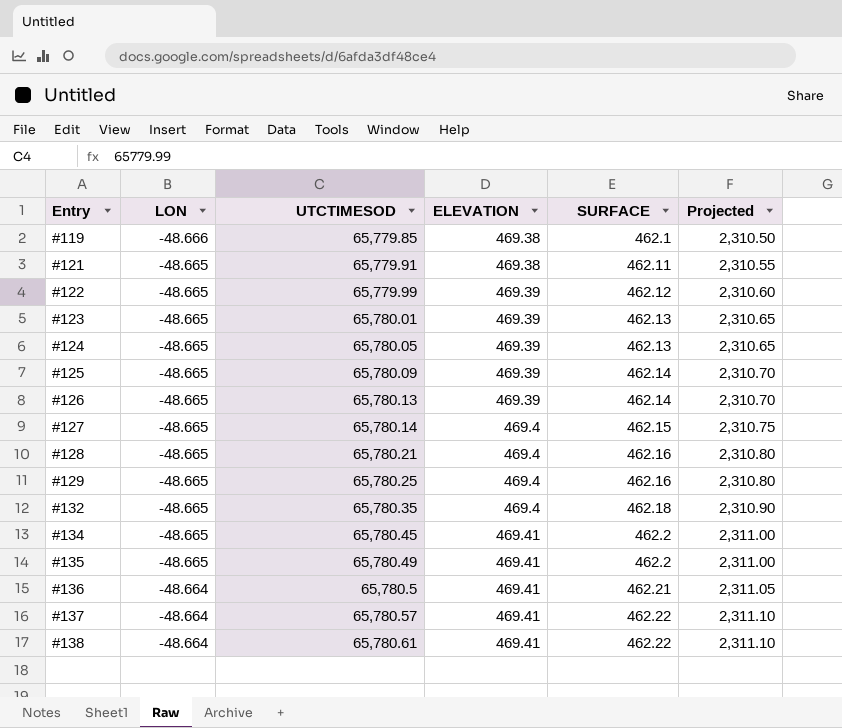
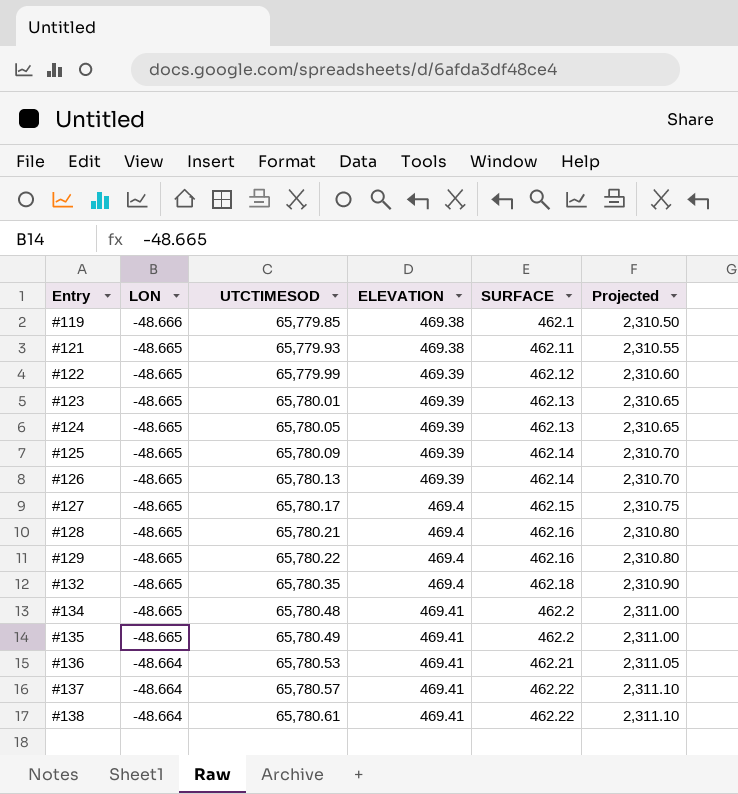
#121 | UTCTIMESOD: 65,779.91 -> 65,779.93
#127 | UTCTIMESOD: 65,780.14 -> 65,780.17
#129 | UTCTIMESOD: 65,780.25 -> 65,780.22
#134 | UTCTIMESOD: 65,780.45 -> 65,780.48
#136 | UTCTIMESOD: 65,780.5 -> 65,780.53

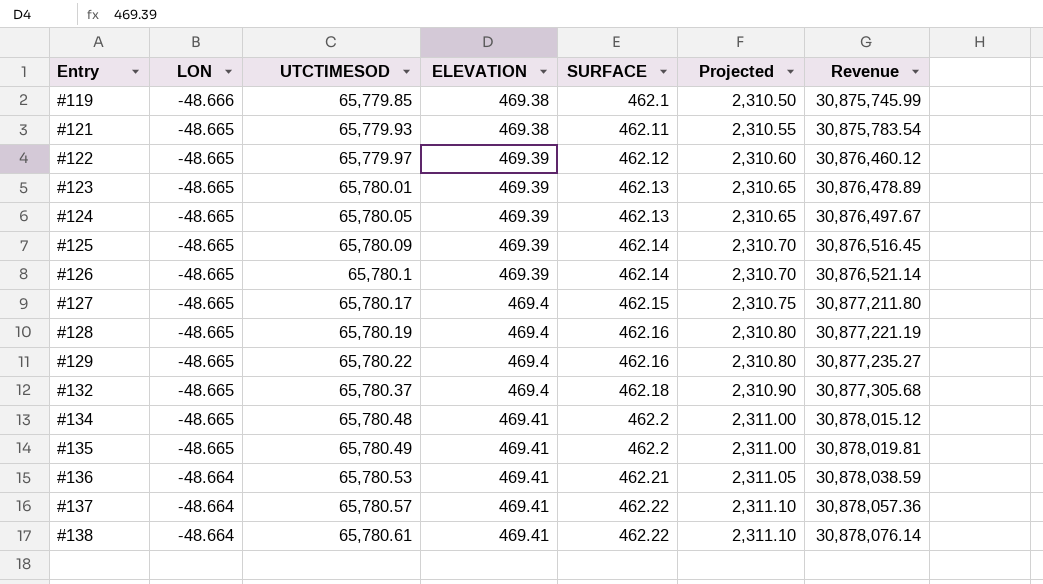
column Revenue | formula: none -> [UTCTIMESOD] * [ELEVATION]
#122 | UTCTIMESOD: 65,779.99 -> 65,779.97
#126 | UTCTIMESOD: 65,780.13 -> 65,780.1
#128 | UTCTIMESOD: 65,780.21 -> 65,780.19
#132 | UTCTIMESOD: 65,780.35 -> 65,780.37

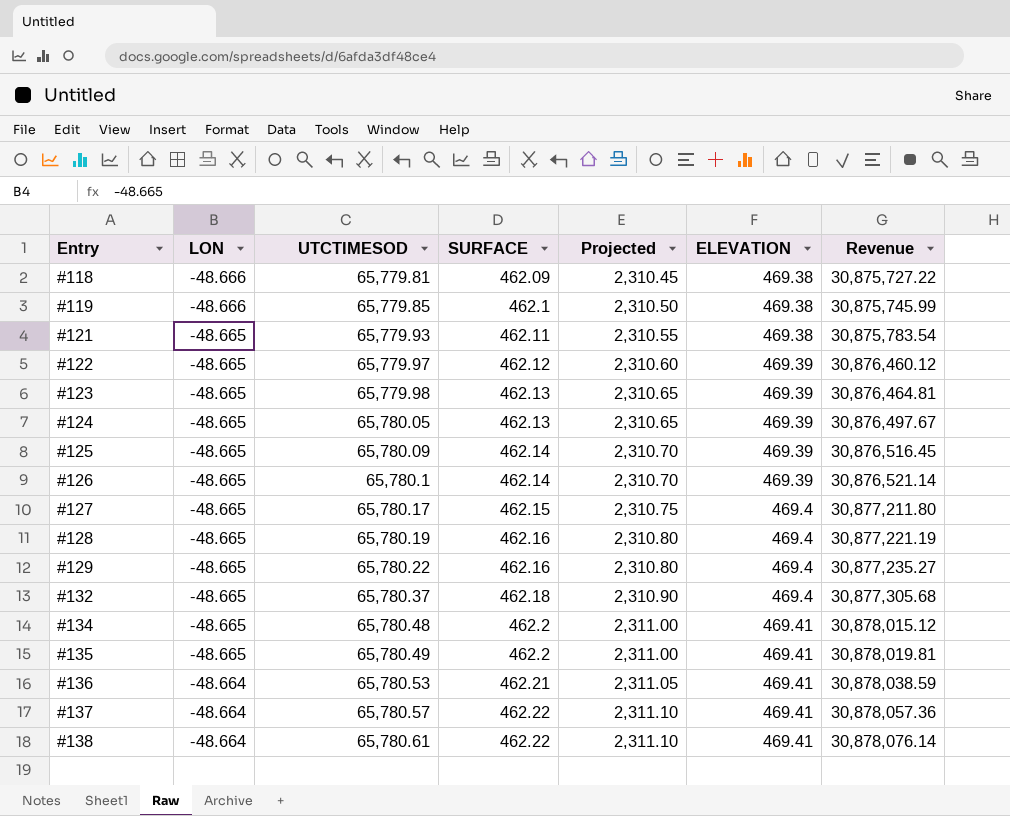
column ELEVATION | position: 4 -> 6
row #118: none -> -48.666 | 65,779.81 | 462.09 | 2,310.45 | 469.38 | 30,875,727.22
#123 | UTCTIMESOD: 65,780.01 -> 65,779.98
#123 | Revenue: 30,876,478.89 -> 30,876,464.81

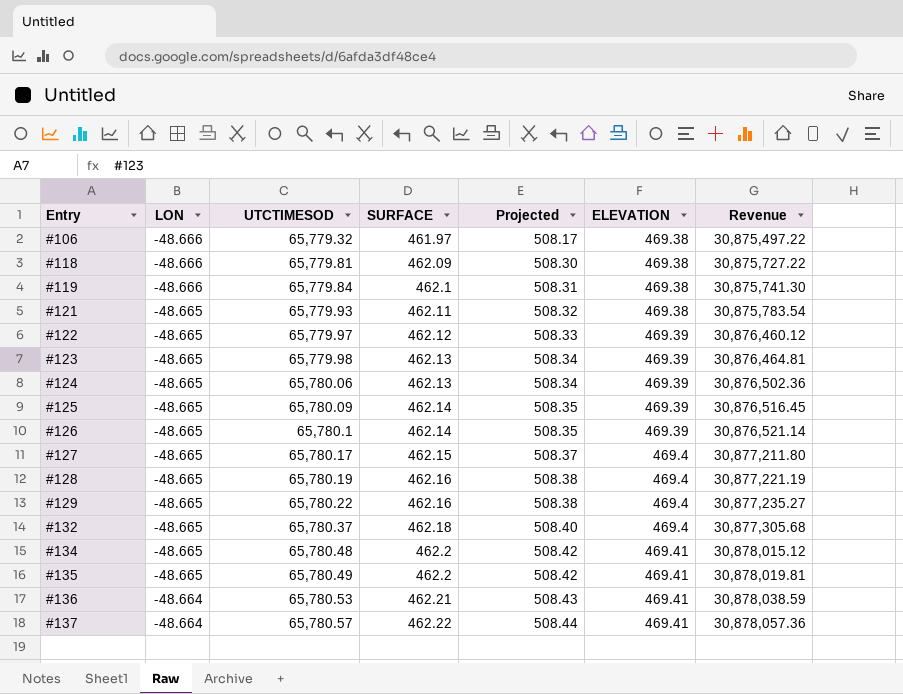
column Projected | formula: [SURFACE] * 5 -> [SURFACE] * 1.1
row #138: -48.664 | 65,780.61 | 462.22 | 2,311.10 | 469.41 | 30,878,076.14 -> none
row #106: none -> -48.666 | 65,779.32 | 461.97 | 508.17 | 469.38 | 30,875,497.22
#119 | UTCTIMESOD: 65,779.85 -> 65,779.84
#119 | Revenue: 30,875,745.99 -> 30,875,741.30
#124 | UTCTIMESOD: 65,780.05 -> 65,780.06
#124 | Revenue: 30,876,497.67 -> 30,876,502.36

